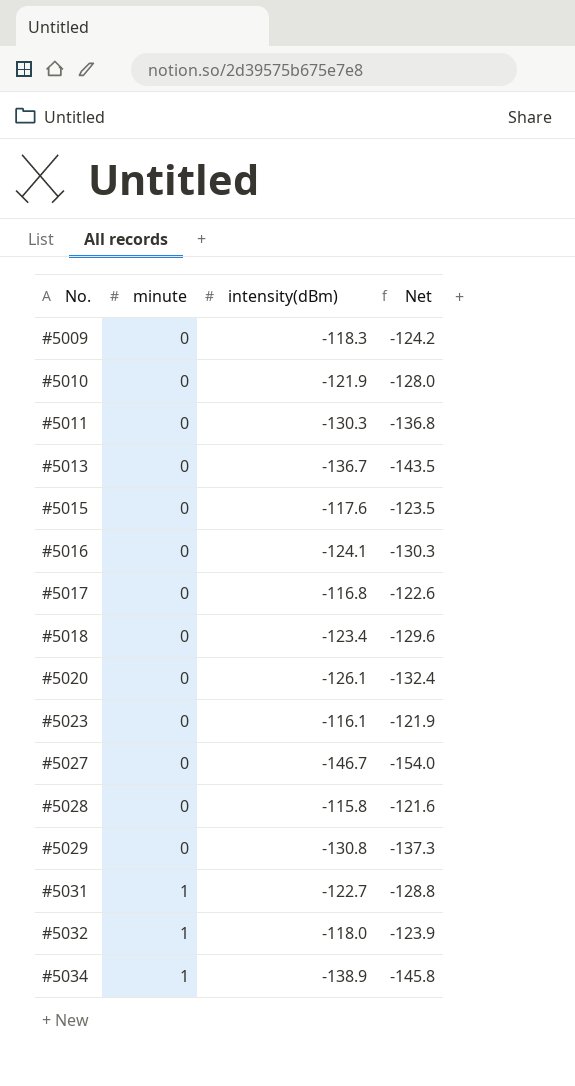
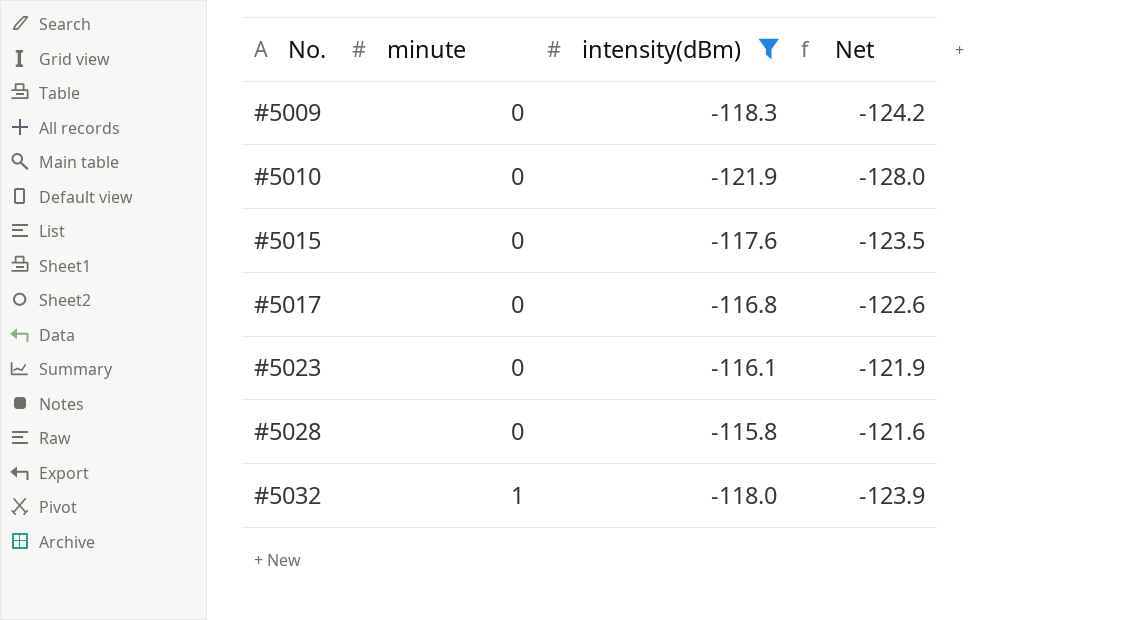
filter: none -> intensity(dBm) >= -121.9

